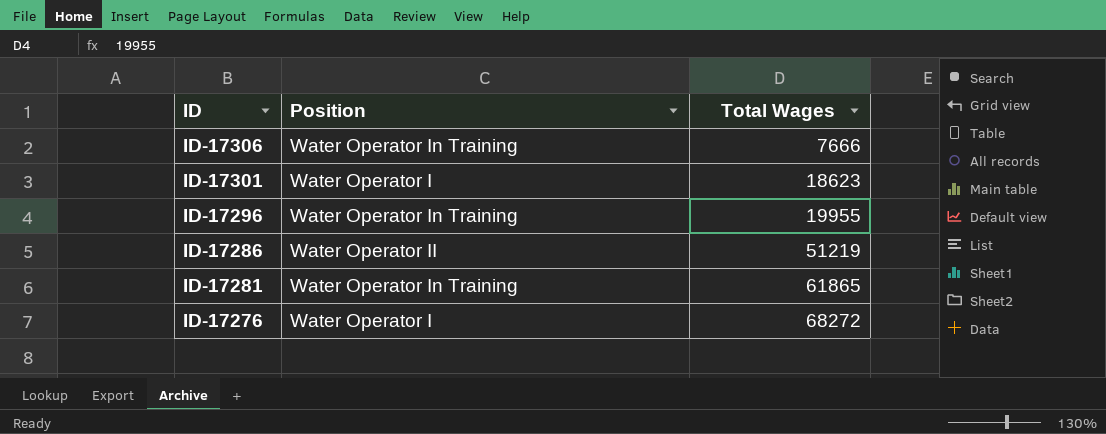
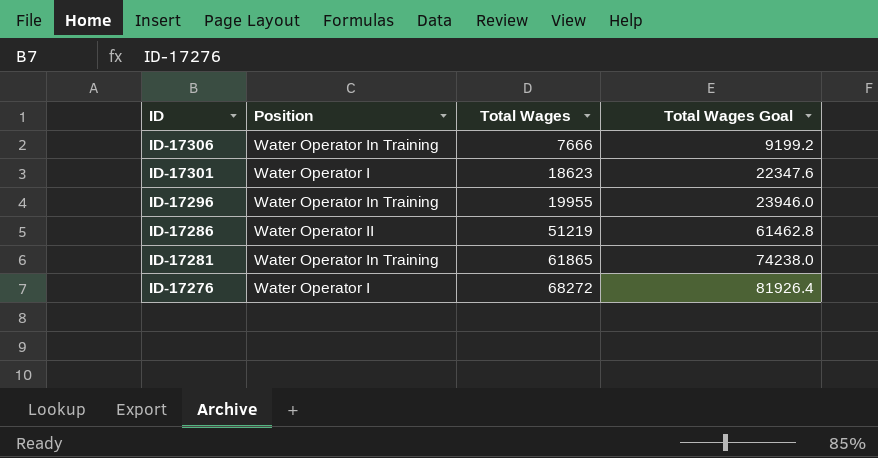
column Total Wages Goal | formula: none -> [Total Wages] * 1.2

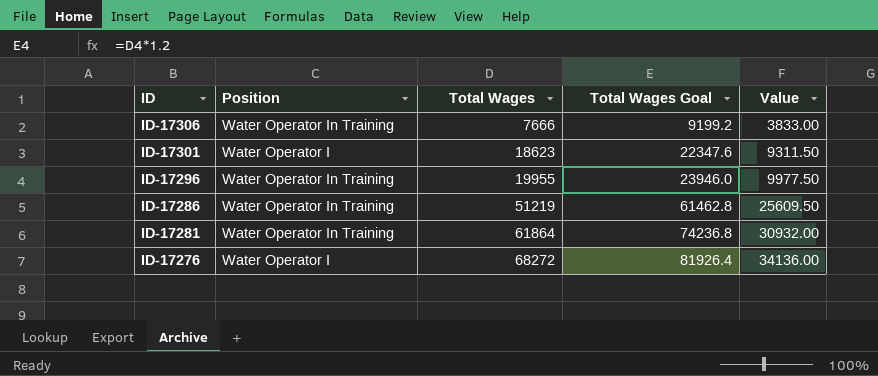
column Value | formula: none -> [Total Wages] * 0.5
ID-17286 | Position: Water Operator II -> Water Operator In Training
ID-17281 | Total Wages: 61865 -> 61864
ID-17281 | Total Wages Goal: 74238.0 -> 74236.8

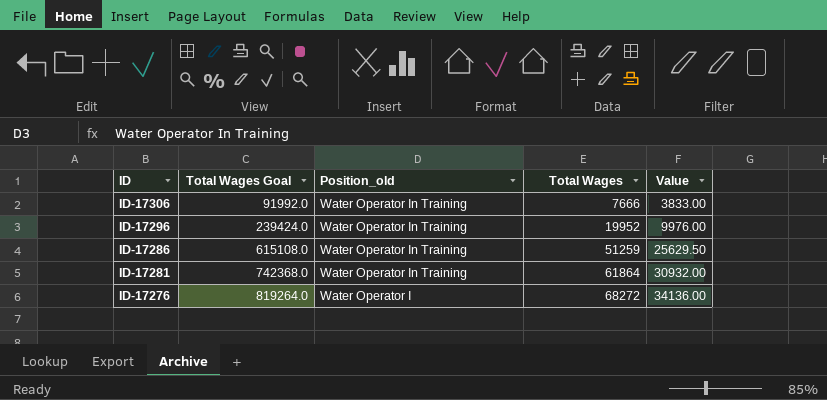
column Total Wages Goal | formula: [Total Wages] * 1.2 -> [Total Wages] * 12
column Total Wages Goal | position: 4 -> 2
column name: Position -> Position_old
row ID-17301: Water Operator I | 18623 | 22347.6 | 9311.50 -> none
ID-17296 | Total Wages: 19955 -> 19952
ID-17296 | Value: 9977.50 -> 9976.00
ID-17286 | Total Wages: 51219 -> 51259
ID-17286 | Value: 25609.50 -> 25629.50

